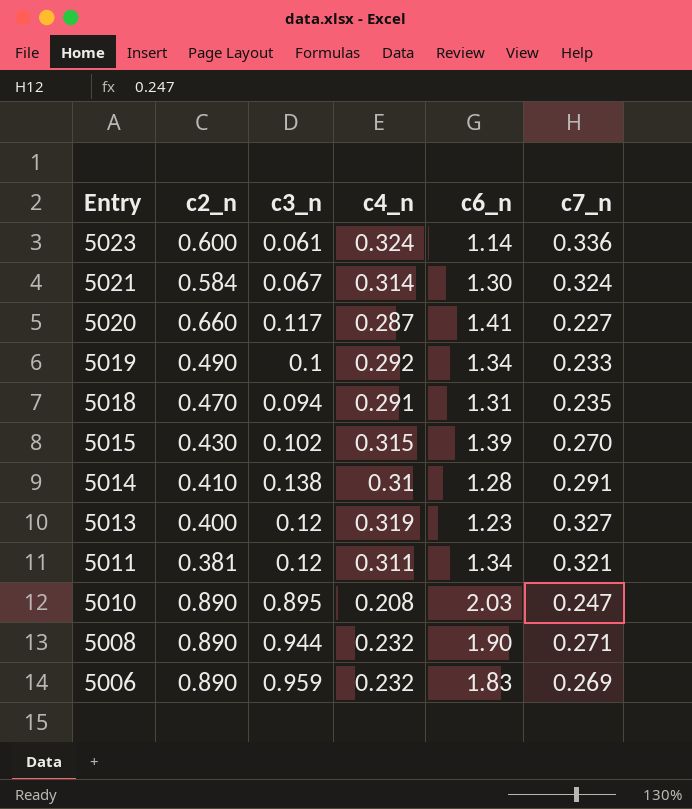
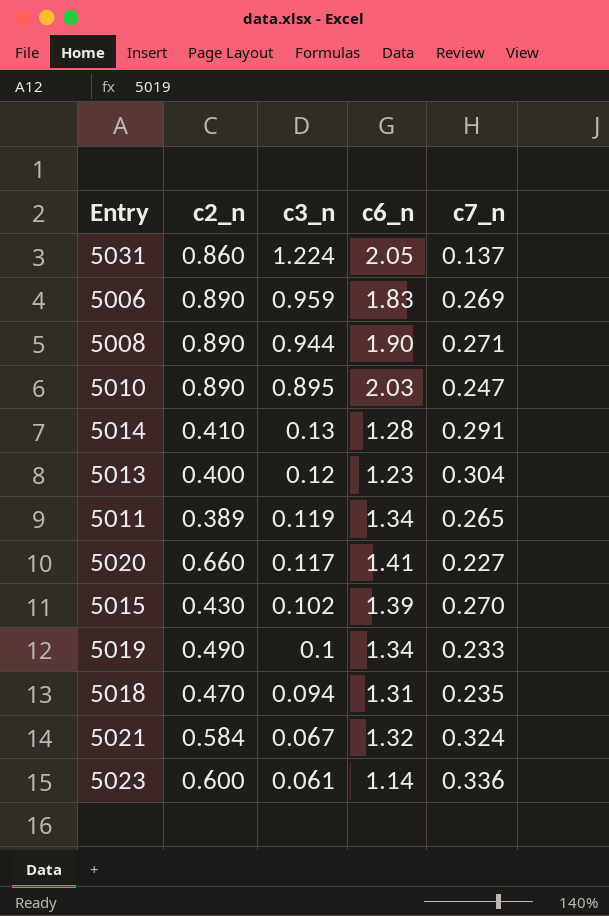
row order: Entry descending -> c3_n descending
column c4_n | position: 4 -> none
row 5031: none -> 0.860 | 1.224 | 2.05 | 0.137
5014 | c3_n: 0.138 -> 0.13
5013 | c7_n: 0.327 -> 0.304
5011 | c2_n: 0.381 -> 0.389
5011 | c3_n: 0.12 -> 0.119
5011 | c7_n: 0.321 -> 0.265
5021 | c6_n: 1.30 -> 1.32

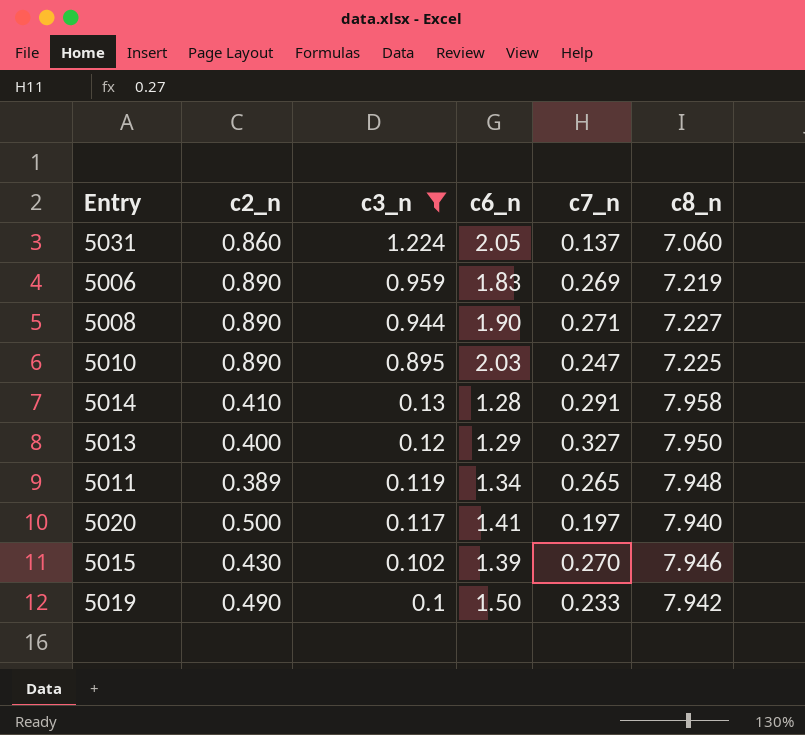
filter: none -> c3_n >= 0.1
column c8_n | position: none -> 6
5013 | c6_n: 1.23 -> 1.29
5013 | c7_n: 0.304 -> 0.327
5020 | c2_n: 0.660 -> 0.500
5020 | c7_n: 0.227 -> 0.197
5019 | c6_n: 1.34 -> 1.50

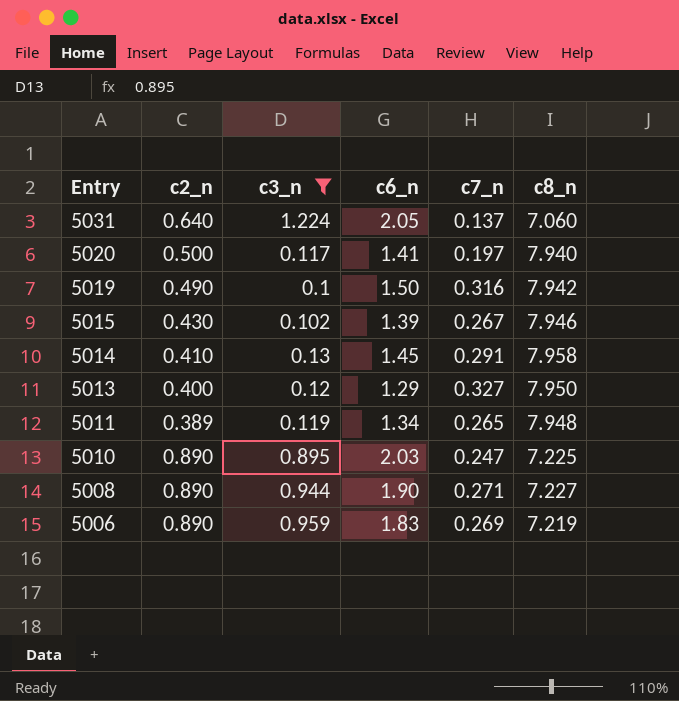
row order: c3_n descending -> Entry descending
5031 | c2_n: 0.860 -> 0.640
5019 | c7_n: 0.233 -> 0.316
5015 | c7_n: 0.270 -> 0.267
5014 | c6_n: 1.28 -> 1.45

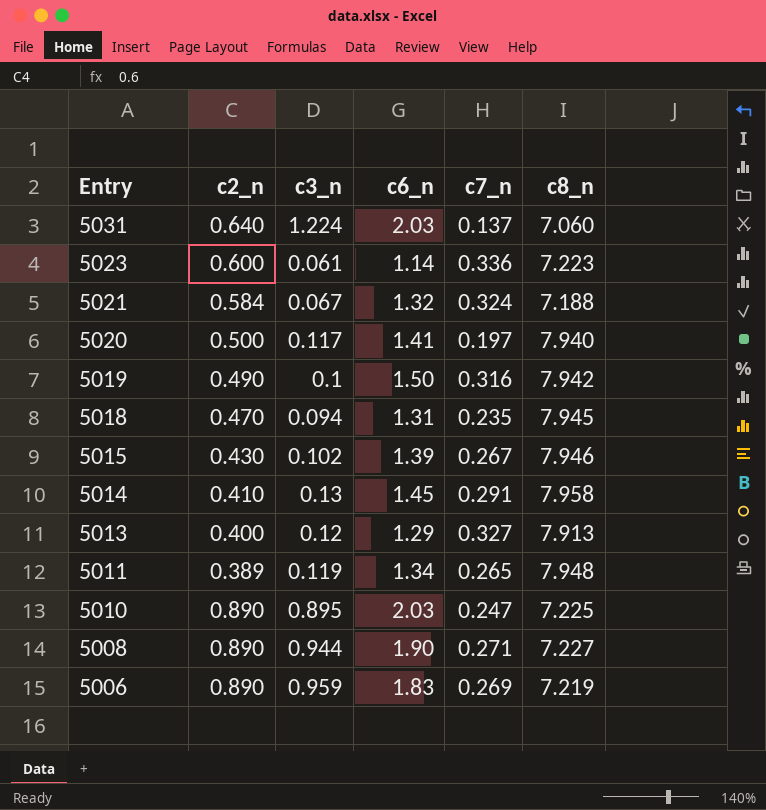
filter: c3_n >= 0.1 -> none
5031 | c6_n: 2.05 -> 2.03
5013 | c8_n: 7.950 -> 7.913

